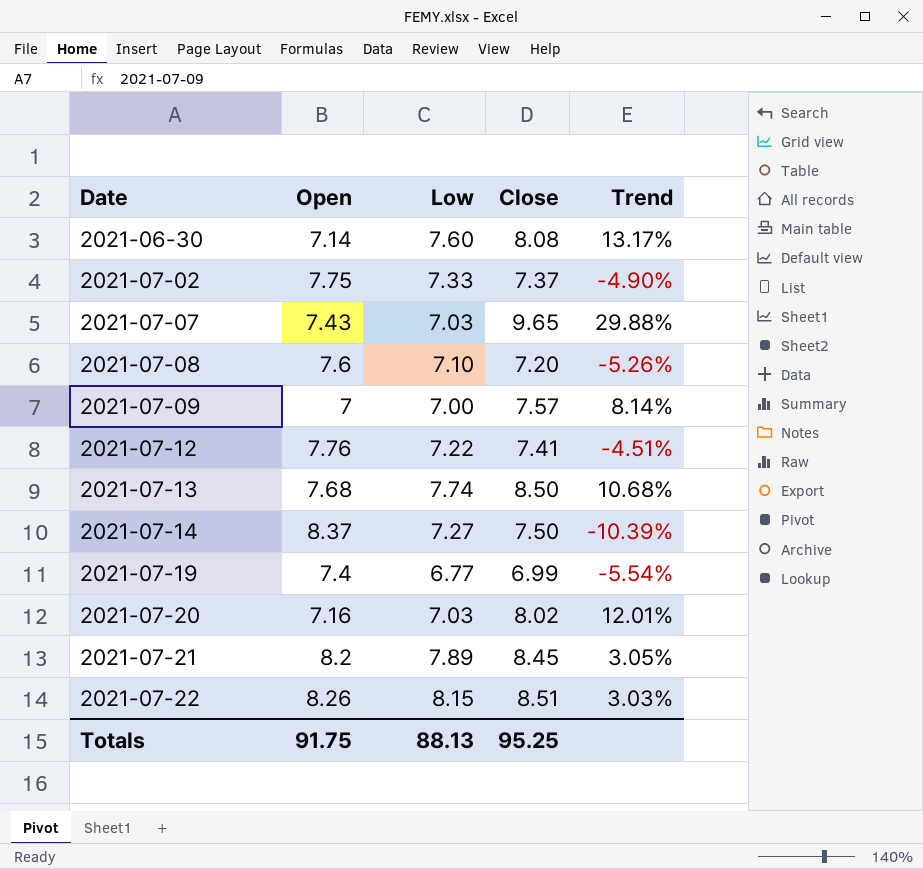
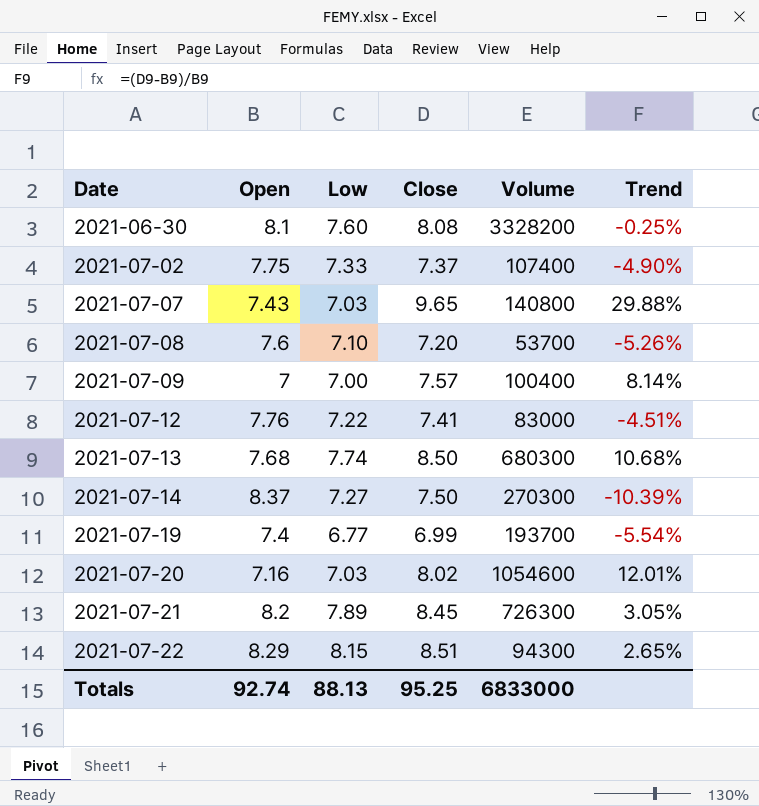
column Volume | position: none -> 5
2021-06-30 | Open: 7.14 -> 8.1
2021-06-30 | Trend: 13.17% -> -0.25%
2021-07-22 | Open: 8.26 -> 8.29
2021-07-22 | Trend: 3.03% -> 2.65%
Totals | Open: 91.75 -> 92.74

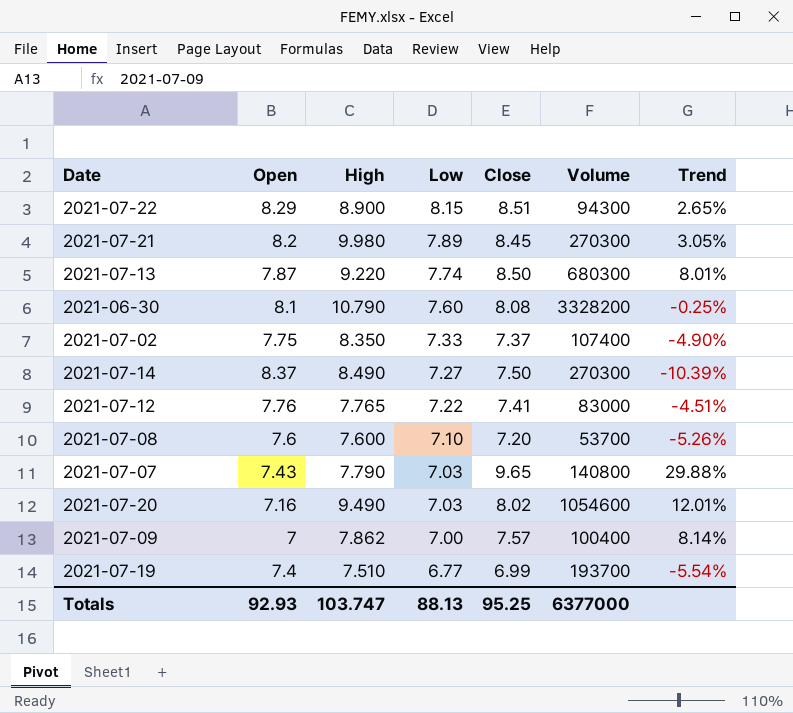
row order: Date ascending -> Low descending
column High | position: none -> 3
2021-07-21 | Volume: 726300 -> 270300
2021-07-13 | Open: 7.68 -> 7.87
2021-07-13 | Trend: 10.68% -> 8.01%
Totals | Open: 92.74 -> 92.93
Totals | Volume: 6833000 -> 6377000

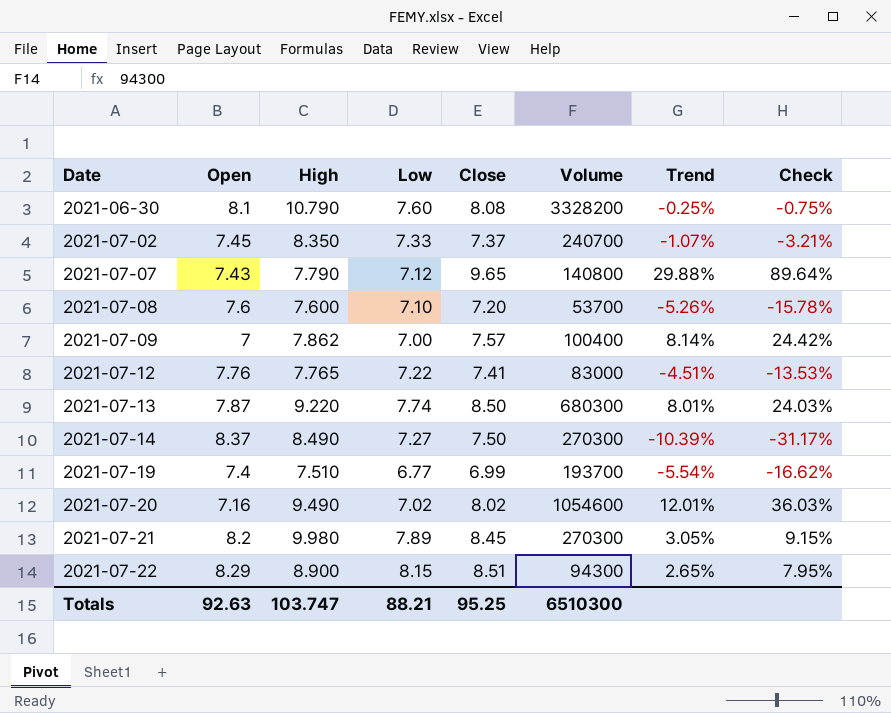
row order: Low descending -> Date ascending
column Check | formula: none -> [Trend] * 3
2021-07-02 | Open: 7.75 -> 7.45
2021-07-02 | Volume: 107400 -> 240700
2021-07-02 | Trend: -4.90% -> -1.07%
2021-07-07 | Low: 7.03 -> 7.12
2021-07-20 | Low: 7.03 -> 7.02
Totals | Open: 92.93 -> 92.63
Totals | Low: 88.13 -> 88.21
Totals | Volume: 6377000 -> 6510300

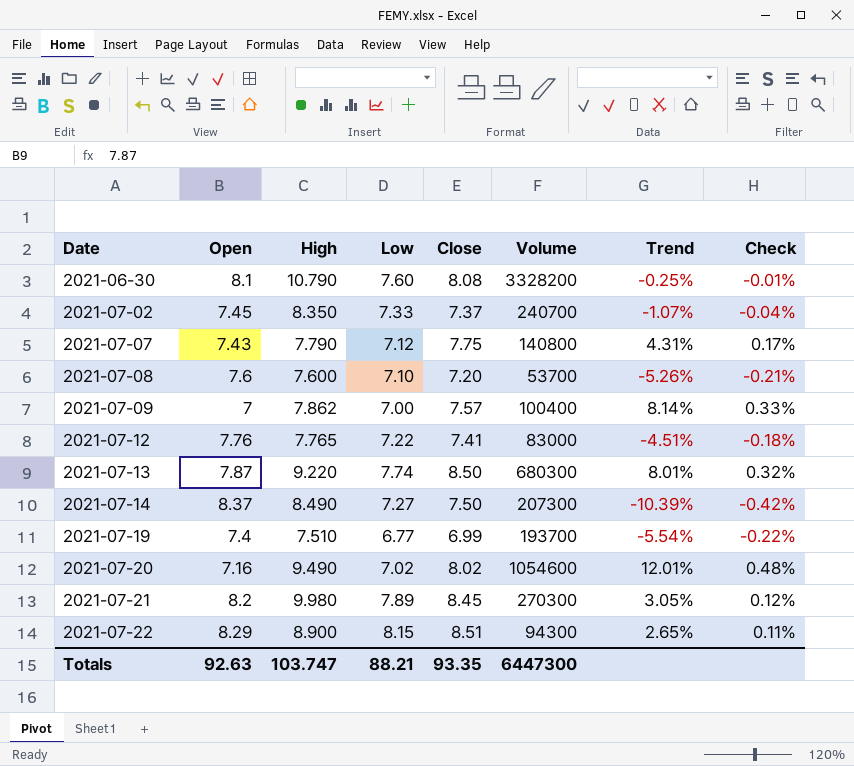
column Check | formula: [Trend] * 3 -> [Trend] * 0.04
2021-07-07 | Close: 9.65 -> 7.75
2021-07-07 | Trend: 29.88% -> 4.31%
2021-07-14 | Volume: 270300 -> 207300
Totals | Close: 95.25 -> 93.35
Totals | Volume: 6510300 -> 6447300

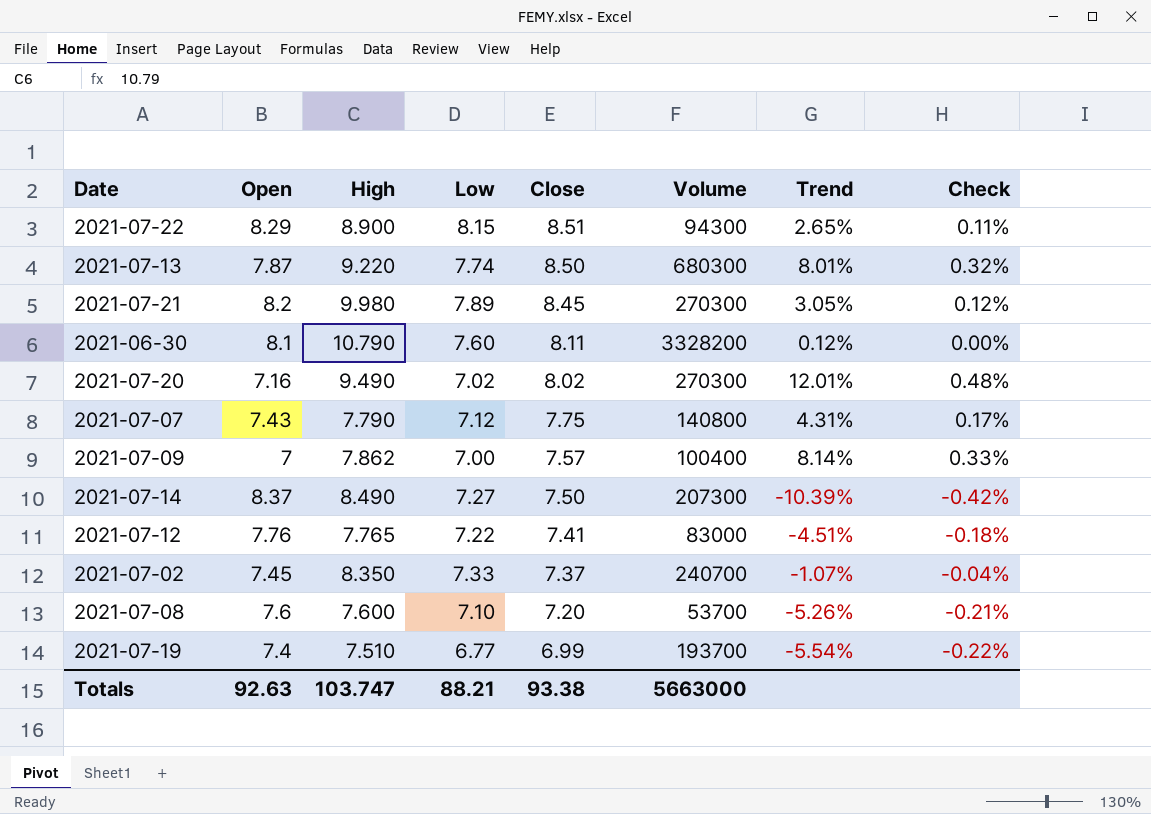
row order: Date ascending -> Close descending
2021-06-30 | Close: 8.08 -> 8.11
2021-06-30 | Trend: -0.25% -> 0.12%
2021-06-30 | Check: -0.01% -> 0.00%
2021-07-20 | Volume: 1054600 -> 270300
Totals | Close: 93.35 -> 93.38
Totals | Volume: 6447300 -> 5663000

